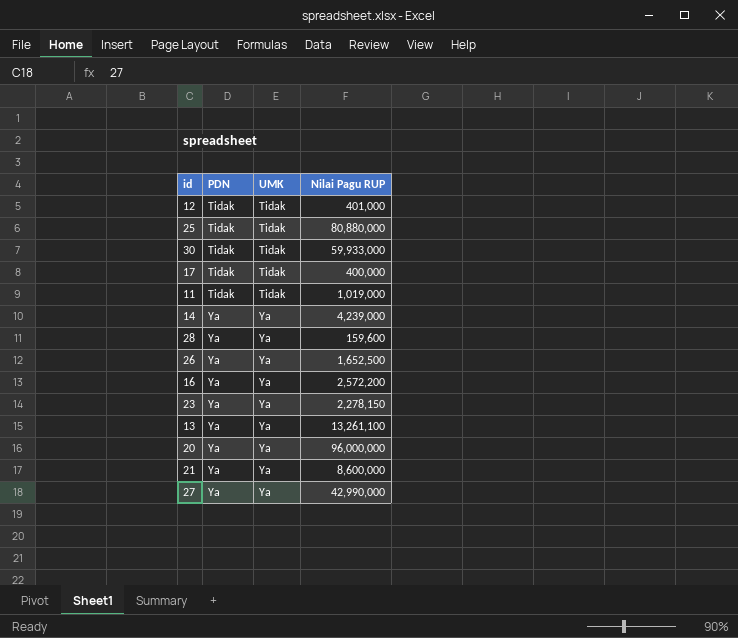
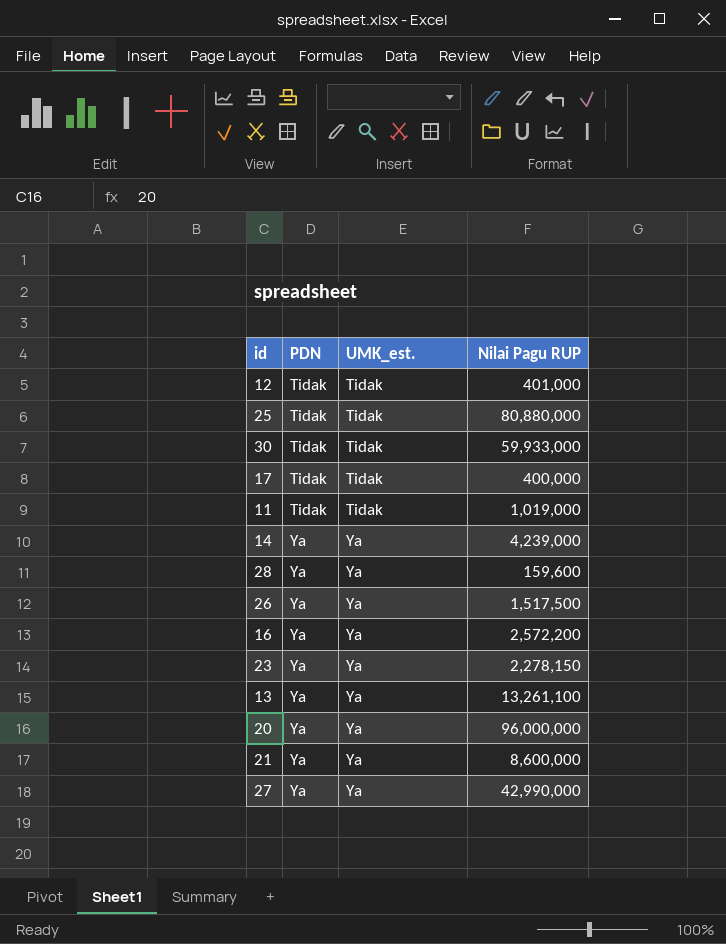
column name: UMK -> UMK_est.
26 | Nilai Pagu RUP: 1,652,500 -> 1,517,500

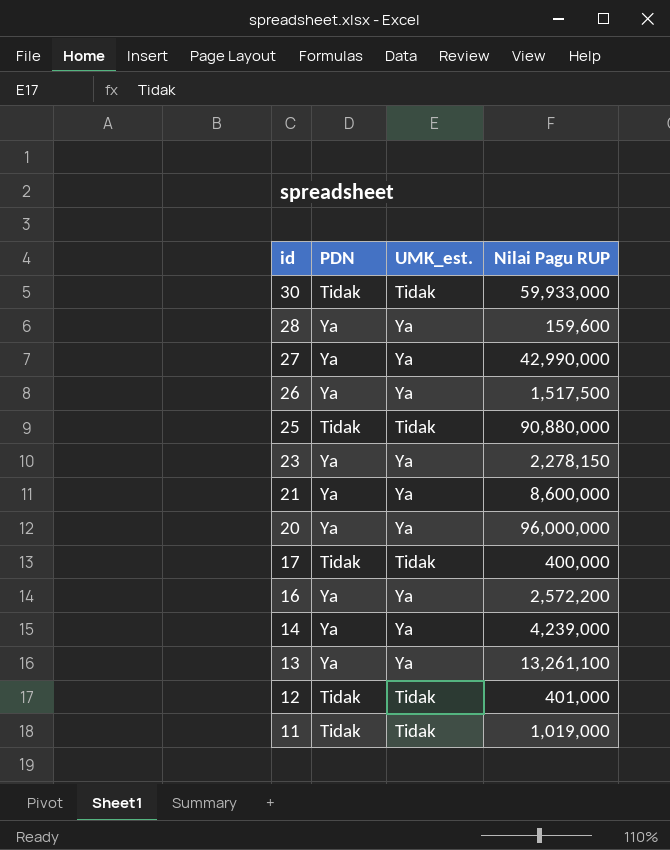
row order: PDN ascending -> id descending
25 | Nilai Pagu RUP: 80,880,000 -> 90,880,000

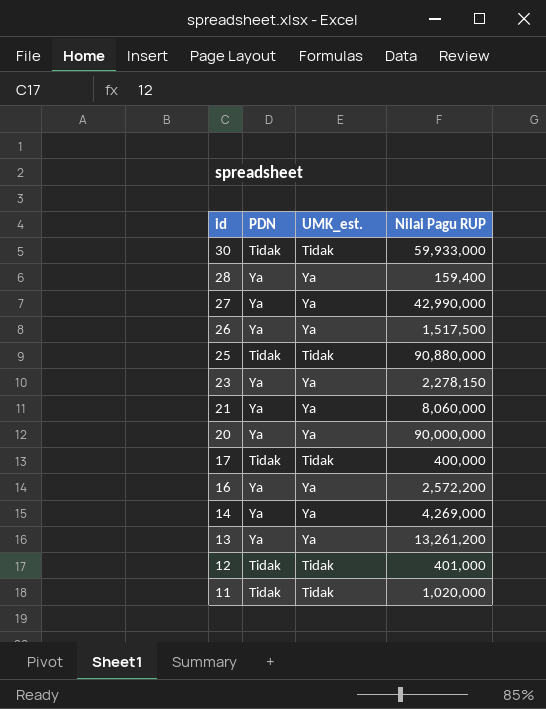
28 | Nilai Pagu RUP: 159,600 -> 159,400
21 | Nilai Pagu RUP: 8,600,000 -> 8,060,000
20 | Nilai Pagu RUP: 96,000,000 -> 90,000,000
14 | Nilai Pagu RUP: 4,239,000 -> 4,269,000
13 | Nilai Pagu RUP: 13,261,100 -> 13,261,200
11 | Nilai Pagu RUP: 1,019,000 -> 1,020,000

